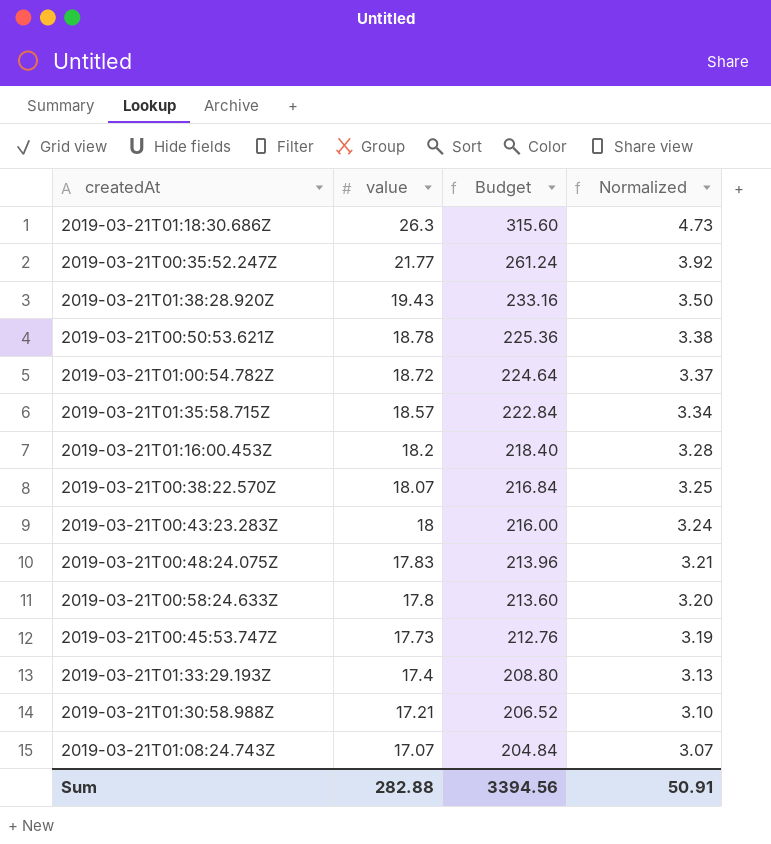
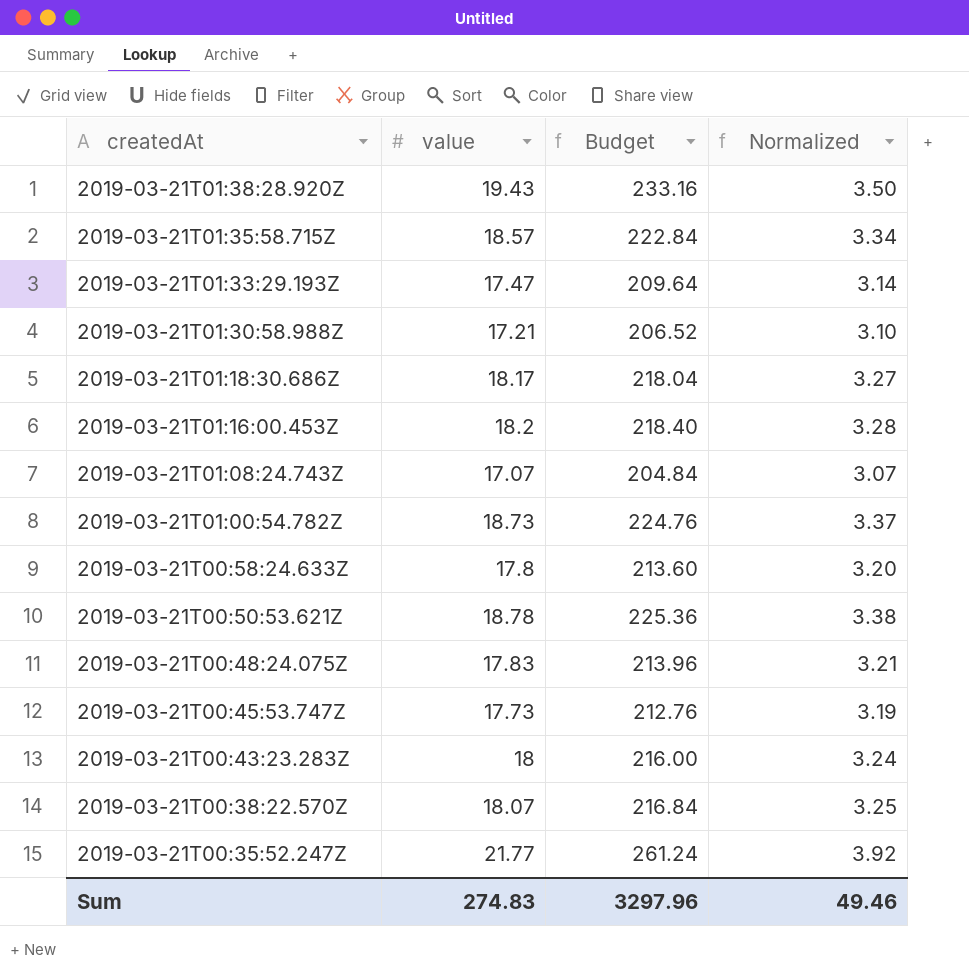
row order: value descending -> createdAt descending
2019-03-21T01:33:29.193Z | value: 17.4 -> 17.47
2019-03-21T01:33:29.193Z | Budget: 208.80 -> 209.64
2019-03-21T01:33:29.193Z | Normalized: 3.13 -> 3.14
2019-03-21T01:18:30.686Z | value: 26.3 -> 18.17
2019-03-21T01:18:30.686Z | Budget: 315.60 -> 218.04
2019-03-21T01:18:30.686Z | Normalized: 4.73 -> 3.27
2019-03-21T01:00:54.782Z | value: 18.72 -> 18.73
2019-03-21T01:00:54.782Z | Budget: 224.64 -> 224.76
Sum | value: 282.88 -> 274.83
Sum | Budget: 3394.56 -> 3297.96
Sum | Normalized: 50.91 -> 49.46

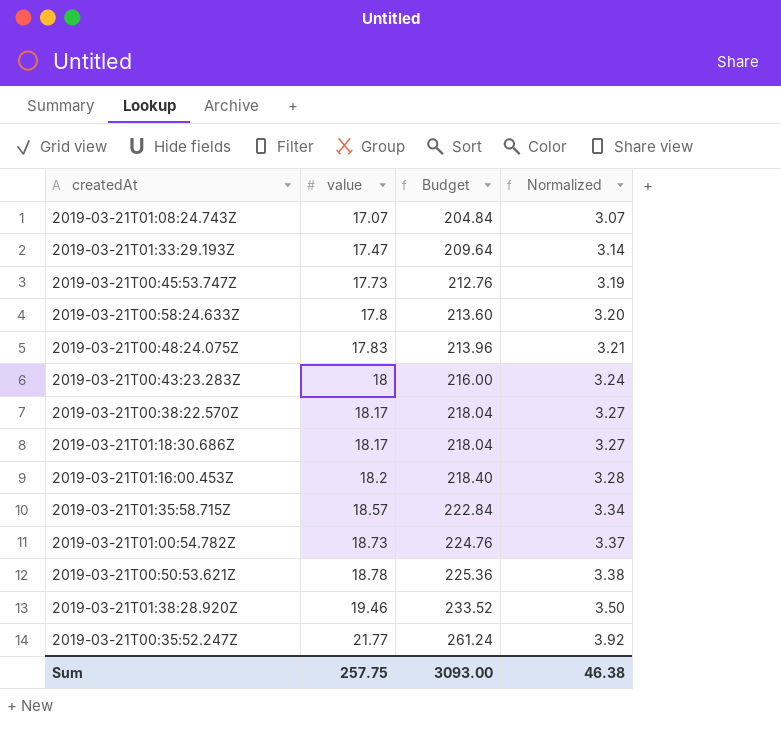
row order: createdAt descending -> value ascending
row 2019-03-21T01:30:58.988Z: 17.21 | 206.52 | 3.10 -> none
2019-03-21T00:38:22.570Z | value: 18.07 -> 18.17
2019-03-21T00:38:22.570Z | Budget: 216.84 -> 218.04
2019-03-21T00:38:22.570Z | Normalized: 3.25 -> 3.27
2019-03-21T01:38:28.920Z | value: 19.43 -> 19.46
2019-03-21T01:38:28.920Z | Budget: 233.16 -> 233.52
Sum | value: 274.83 -> 257.75
Sum | Budget: 3297.96 -> 3093.00
Sum | Normalized: 49.46 -> 46.38

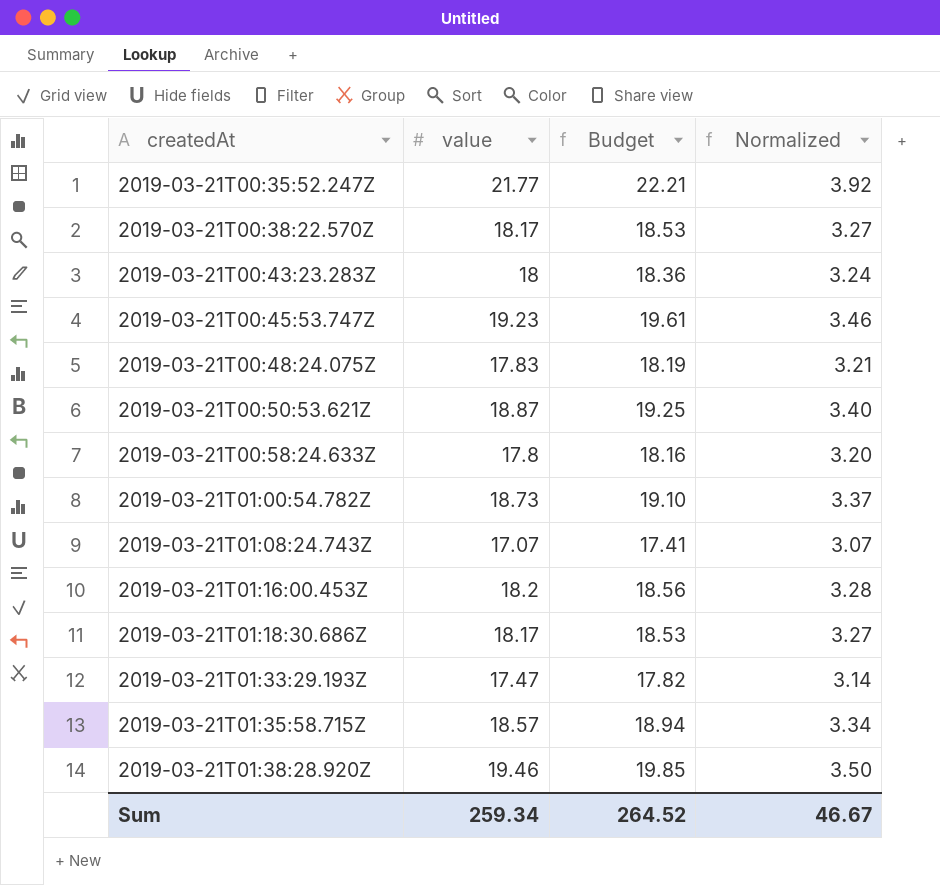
row order: value ascending -> createdAt ascending
column Budget | formula: [value] * 12 -> [value] * 1.02
2019-03-21T00:45:53.747Z | value: 17.73 -> 19.23
2019-03-21T00:45:53.747Z | Normalized: 3.19 -> 3.46
2019-03-21T00:50:53.621Z | value: 18.78 -> 18.87
2019-03-21T00:50:53.621Z | Normalized: 3.38 -> 3.40
Sum | value: 257.75 -> 259.34
Sum | Budget: 3093.00 -> 264.52
Sum | Normalized: 46.38 -> 46.67

